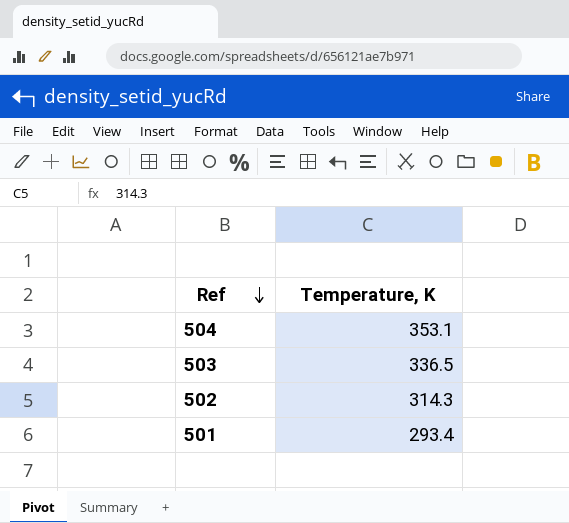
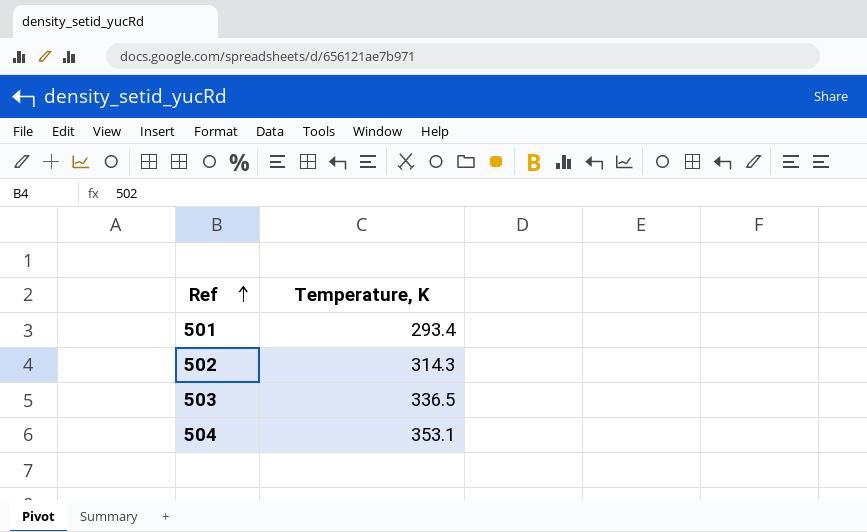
row order: Ref descending -> Ref ascending

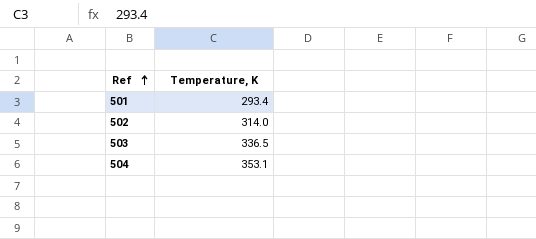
502 | Temperature, K: 314.3 -> 314.0

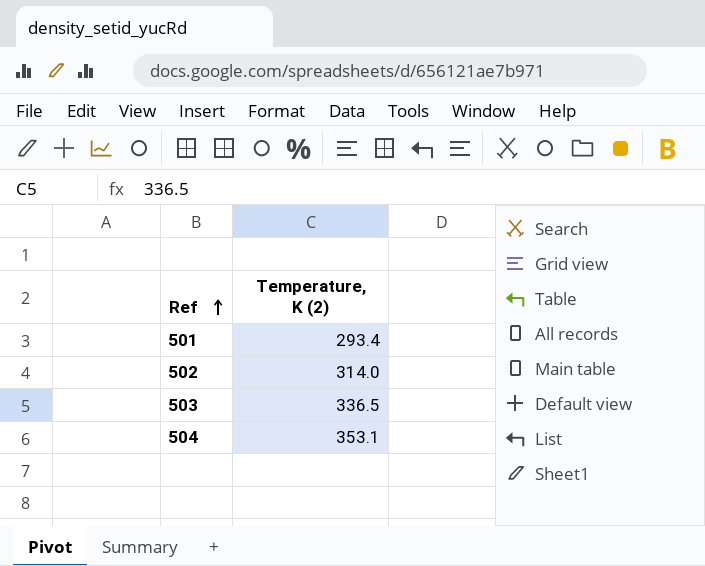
column name: Temperature, K -> Temperature, K (2)

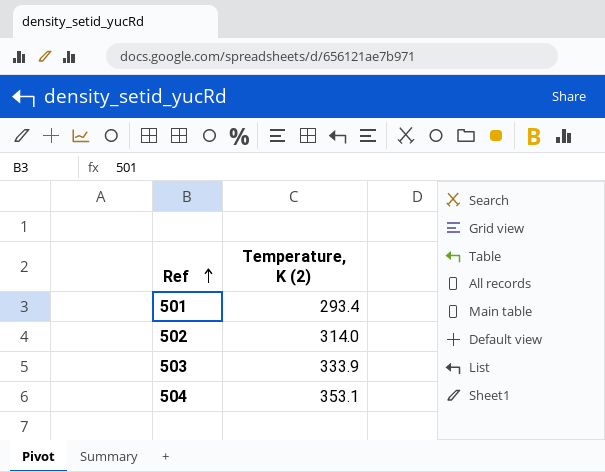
503 | Temperature, K (2): 336.5 -> 333.9

